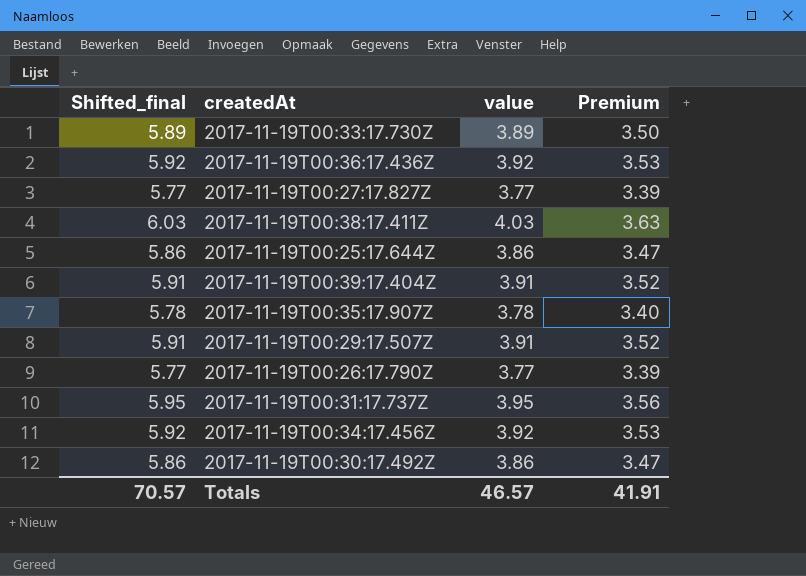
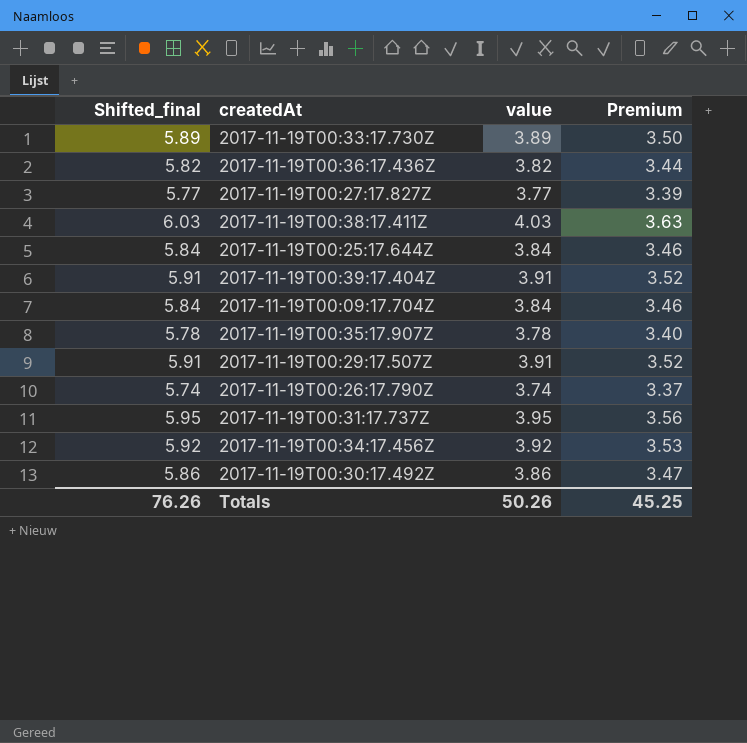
2017-11-19T00:36:17.436Z | Shifted_final: 5.92 -> 5.82
2017-11-19T00:36:17.436Z | value: 3.92 -> 3.82
2017-11-19T00:36:17.436Z | Premium: 3.53 -> 3.44
2017-11-19T00:25:17.644Z | Shifted_final: 5.86 -> 5.84
2017-11-19T00:25:17.644Z | value: 3.86 -> 3.84
2017-11-19T00:25:17.644Z | Premium: 3.47 -> 3.46
row 2017-11-19T00:09:17.704Z: none -> 5.84 | 3.84 | 3.46
2017-11-19T00:26:17.790Z | Shifted_final: 5.77 -> 5.74
2017-11-19T00:26:17.790Z | value: 3.77 -> 3.74
2017-11-19T00:26:17.790Z | Premium: 3.39 -> 3.37
Totals | Shifted_final: 70.57 -> 76.26
Totals | value: 46.57 -> 50.26
Totals | Premium: 41.91 -> 45.25

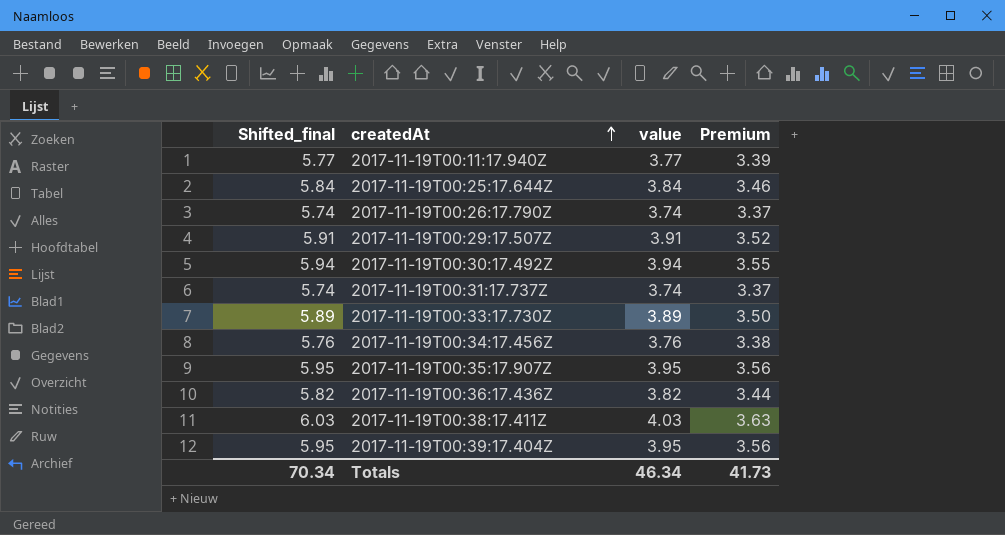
row order: none -> createdAt ascending
row 2017-11-19T00:27:17.827Z: 5.77 | 3.77 | 3.39 -> none
row 2017-11-19T00:09:17.704Z: 5.84 | 3.84 | 3.46 -> none
row 2017-11-19T00:11:17.940Z: none -> 5.77 | 3.77 | 3.39
2017-11-19T00:30:17.492Z | Shifted_final: 5.86 -> 5.94
2017-11-19T00:30:17.492Z | value: 3.86 -> 3.94
2017-11-19T00:30:17.492Z | Premium: 3.47 -> 3.55
2017-11-19T00:31:17.737Z | Shifted_final: 5.95 -> 5.74
2017-11-19T00:31:17.737Z | value: 3.95 -> 3.74
2017-11-19T00:31:17.737Z | Premium: 3.56 -> 3.37
2017-11-19T00:34:17.456Z | Shifted_final: 5.92 -> 5.76
2017-11-19T00:34:17.456Z | value: 3.92 -> 3.76
2017-11-19T00:34:17.456Z | Premium: 3.53 -> 3.38
2017-11-19T00:35:17.907Z | Shifted_final: 5.78 -> 5.95
2017-11-19T00:35:17.907Z | value: 3.78 -> 3.95
2017-11-19T00:35:17.907Z | Premium: 3.40 -> 3.56
2017-11-19T00:39:17.404Z | Shifted_final: 5.91 -> 5.95
2017-11-19T00:39:17.404Z | value: 3.91 -> 3.95
2017-11-19T00:39:17.404Z | Premium: 3.52 -> 3.56
Totals | Shifted_final: 76.26 -> 70.34
Totals | value: 50.26 -> 46.34
Totals | Premium: 45.25 -> 41.73

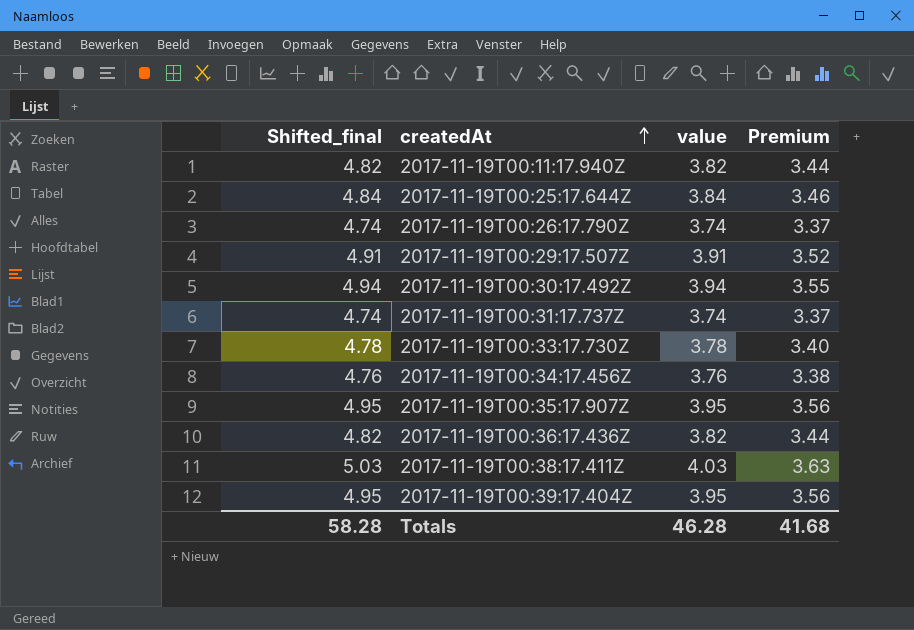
column Shifted_final | formula: [value] + 2 -> [value] + 1
2017-11-19T00:11:17.940Z | value: 3.77 -> 3.82
2017-11-19T00:11:17.940Z | Premium: 3.39 -> 3.44
2017-11-19T00:33:17.730Z | value: 3.89 -> 3.78
2017-11-19T00:33:17.730Z | Premium: 3.50 -> 3.40
Totals | Shifted_final: 70.34 -> 58.28
Totals | value: 46.34 -> 46.28
Totals | Premium: 41.73 -> 41.68

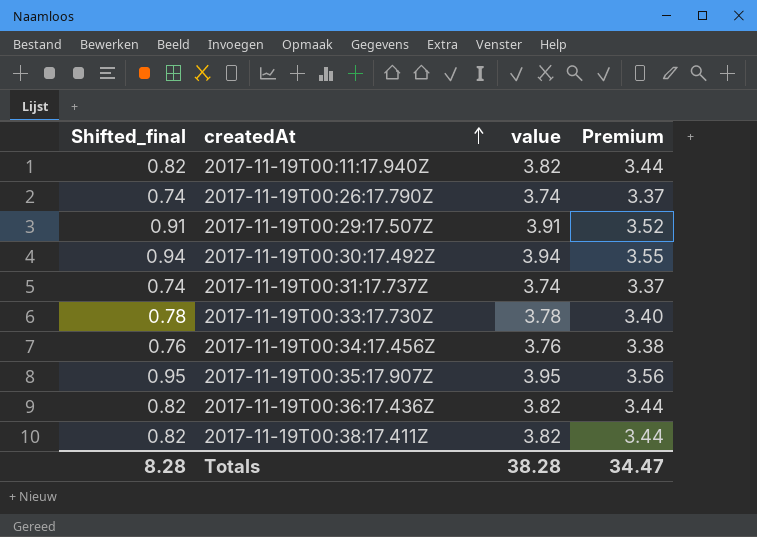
column Shifted_final | formula: [value] + 1 -> [value] - 3
row 2017-11-19T00:25:17.644Z: 4.84 | 3.84 | 3.46 -> none
row 2017-11-19T00:39:17.404Z: 4.95 | 3.95 | 3.56 -> none
2017-11-19T00:38:17.411Z | value: 4.03 -> 3.82
2017-11-19T00:38:17.411Z | Premium: 3.63 -> 3.44
Totals | Shifted_final: 58.28 -> 8.28
Totals | value: 46.28 -> 38.28
Totals | Premium: 41.68 -> 34.47

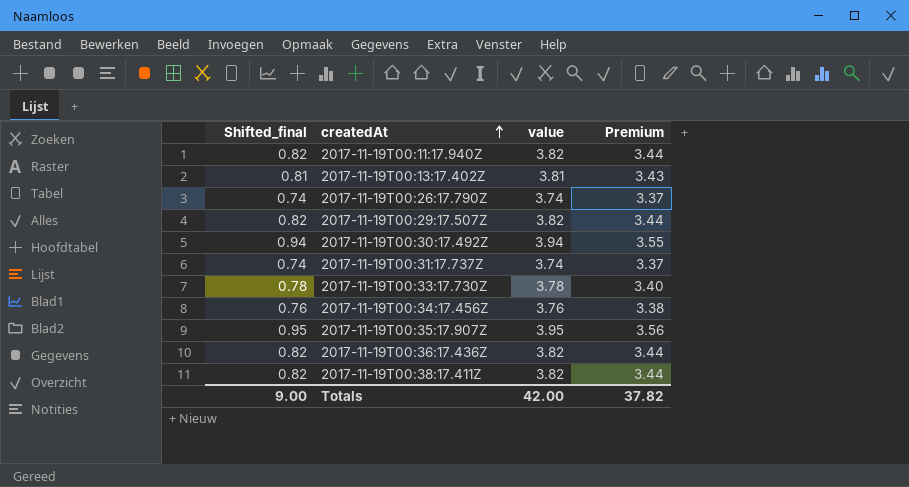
row 2017-11-19T00:13:17.402Z: none -> 0.81 | 3.81 | 3.43
2017-11-19T00:29:17.507Z | Shifted_final: 0.91 -> 0.82
2017-11-19T00:29:17.507Z | value: 3.91 -> 3.82
2017-11-19T00:29:17.507Z | Premium: 3.52 -> 3.44
Totals | Shifted_final: 8.28 -> 9.00
Totals | value: 38.28 -> 42.00
Totals | Premium: 34.47 -> 37.82

